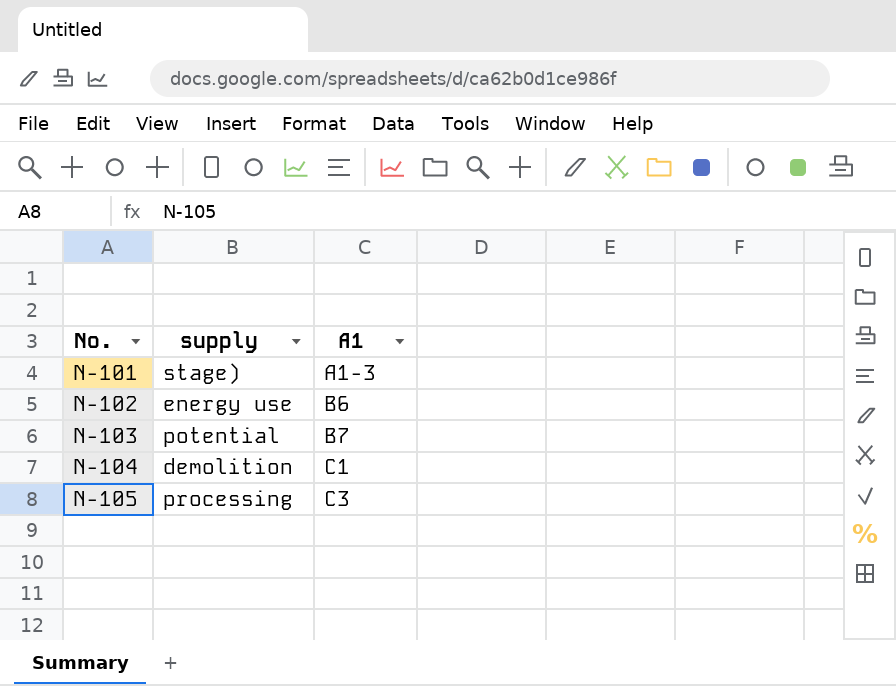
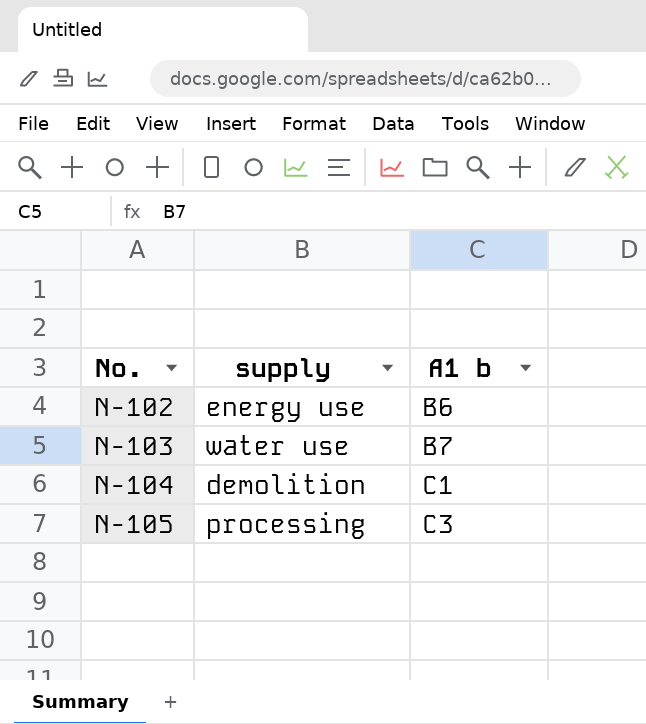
column name: A1 -> A1 b
row N-101: stage) | A1-3 -> none
N-103 | supply: potential -> water use

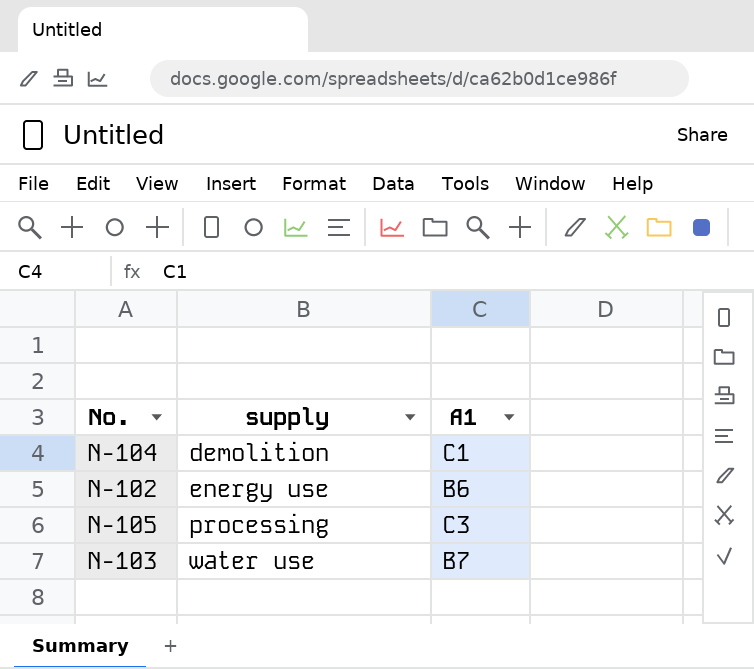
row order: No. ascending -> supply ascending
column name: A1 b -> A1

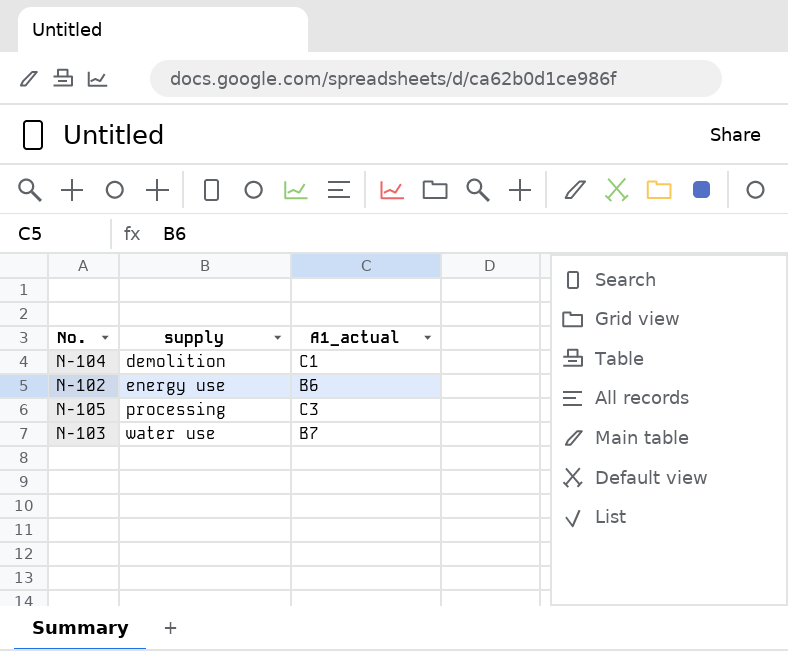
column name: A1 -> A1_actual

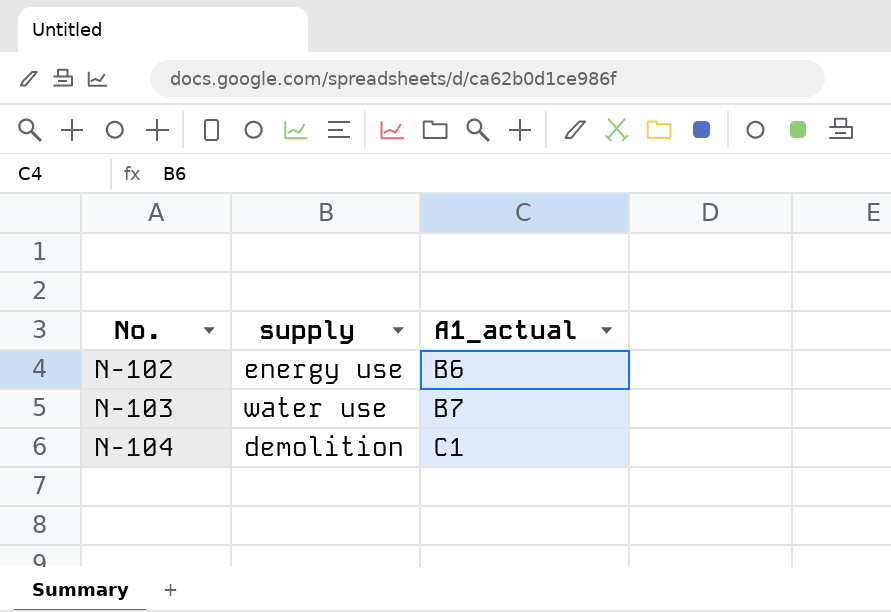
row order: supply ascending -> No. ascending
row N-105: processing | C3 -> none

